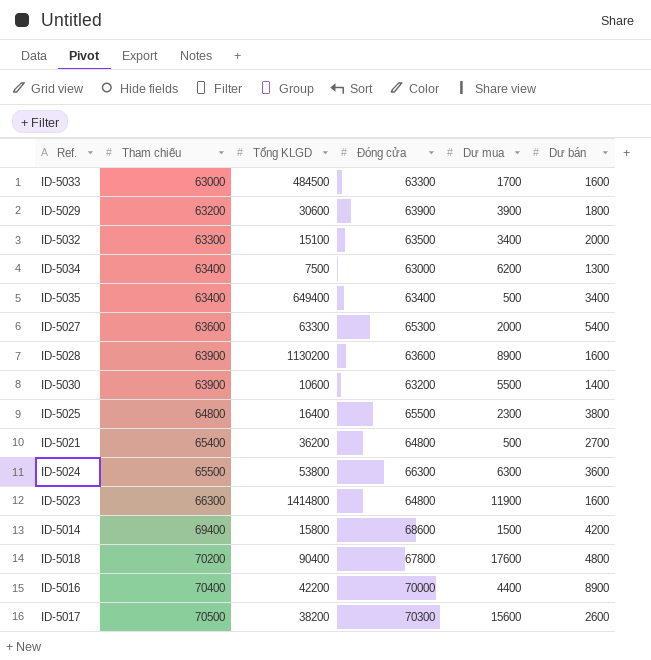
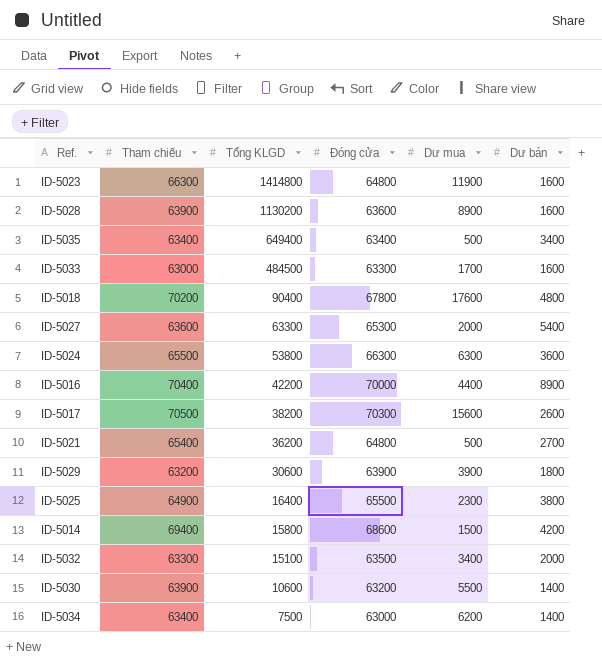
row order: Tham chiếu ascending -> Tổng KLGD descending
ID-5025 | Tham chiếu: 64800 -> 64900
ID-5034 | Dư bán: 1300 -> 1400

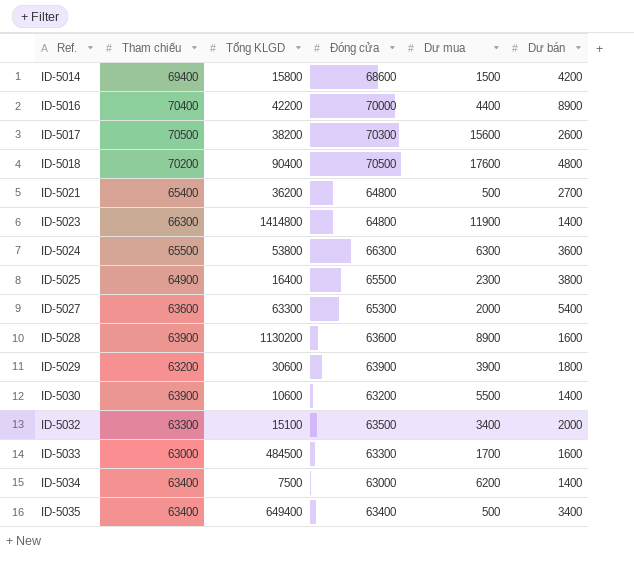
row order: Tổng KLGD descending -> Ref. ascending
ID-5018 | Đóng cửa: 67800 -> 70500
ID-5023 | Dư bán: 1600 -> 1400

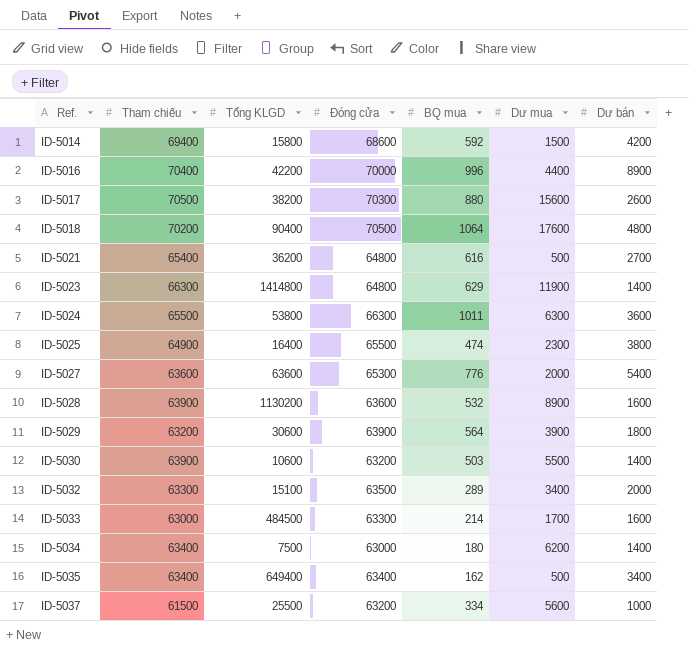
column BQ mua | position: none -> 5
ID-5027 | Tổng KLGD: 63300 -> 63600
row ID-5037: none -> 61500 | 25500 | 63200 | 334 | 5600 | 1000

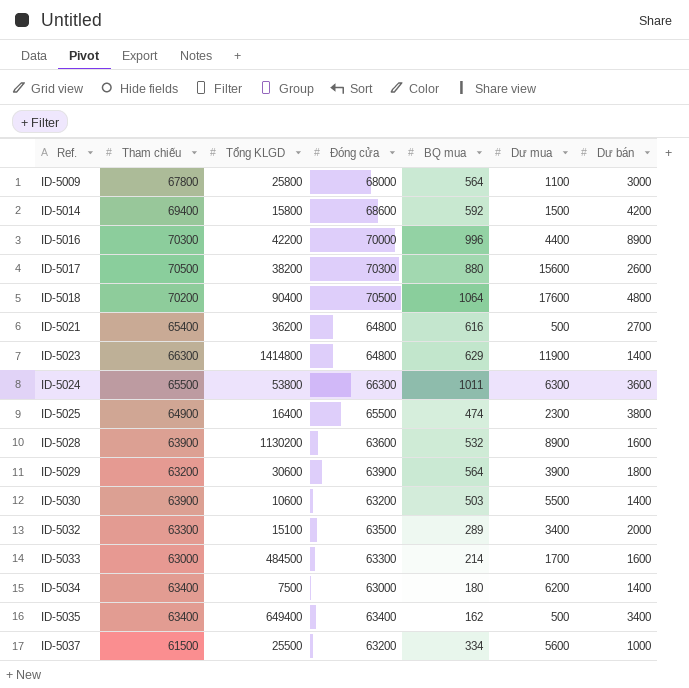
row ID-5027: 63600 | 63600 | 65300 | 776 | 2000 | 5400 -> none
row ID-5009: none -> 67800 | 25800 | 68000 | 564 | 1100 | 3000
ID-5016 | Tham chiếu: 70400 -> 70300

